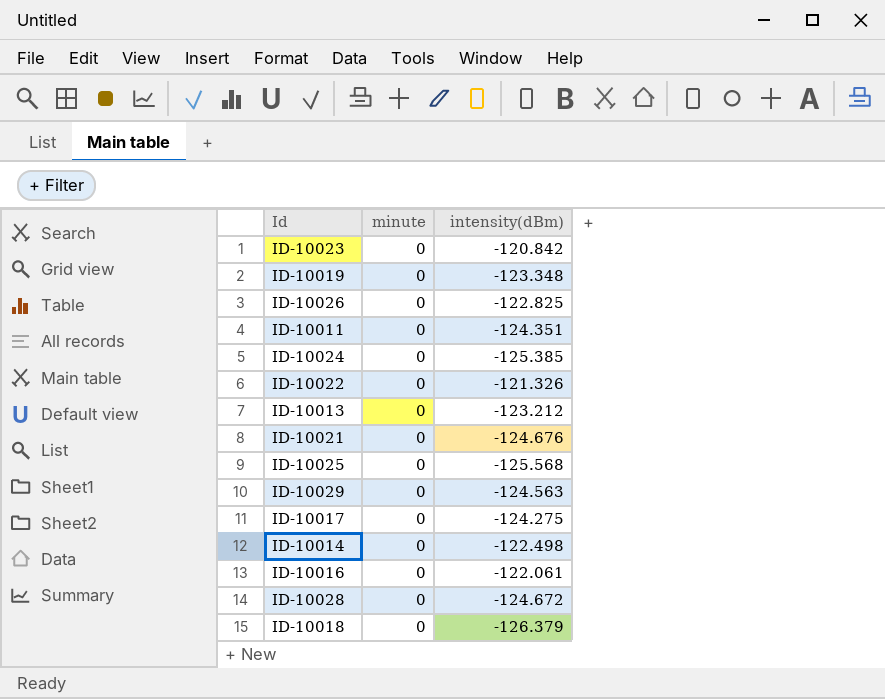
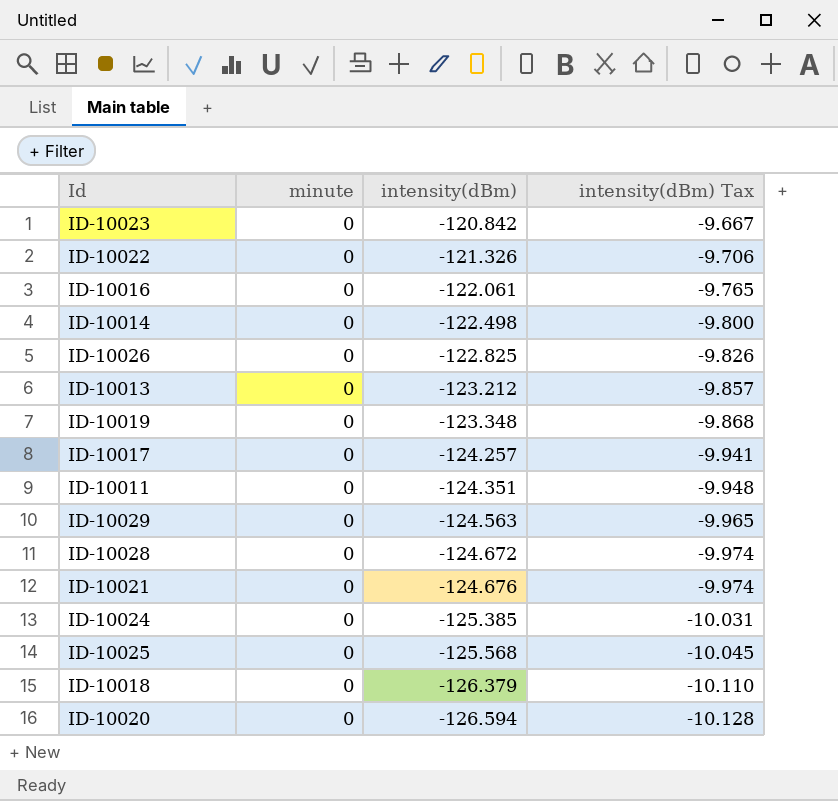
row order: none -> intensity(dBm) descending
column intensity(dBm) Tax | formula: none -> [intensity(dBm)] * 0.08
ID-10017 | intensity(dBm): -124.275 -> -124.257
row ID-10020: none -> 0 | -126.594 | -10.128

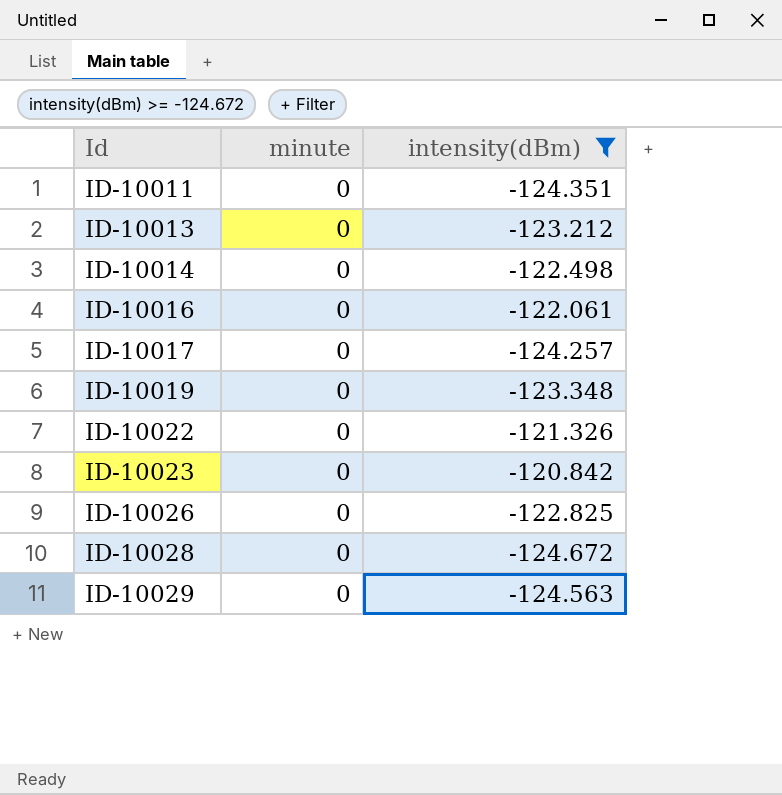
filter: none -> intensity(dBm) >= -124.672
row order: intensity(dBm) descending -> Id ascending
column intensity(dBm) Tax | formula: [intensity(dBm)] * 0.08 -> none

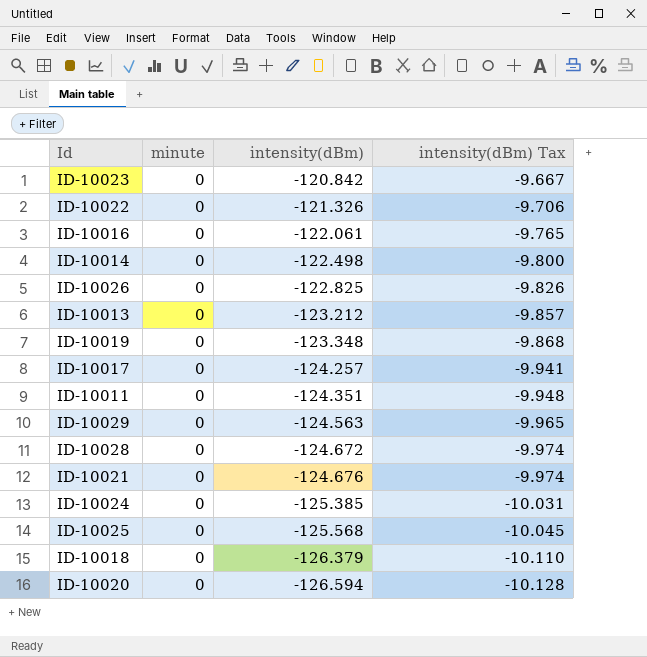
filter: intensity(dBm) >= -124.672 -> none
row order: Id ascending -> intensity(dBm) descending
column intensity(dBm) Tax | formula: none -> [intensity(dBm)] * 0.08

